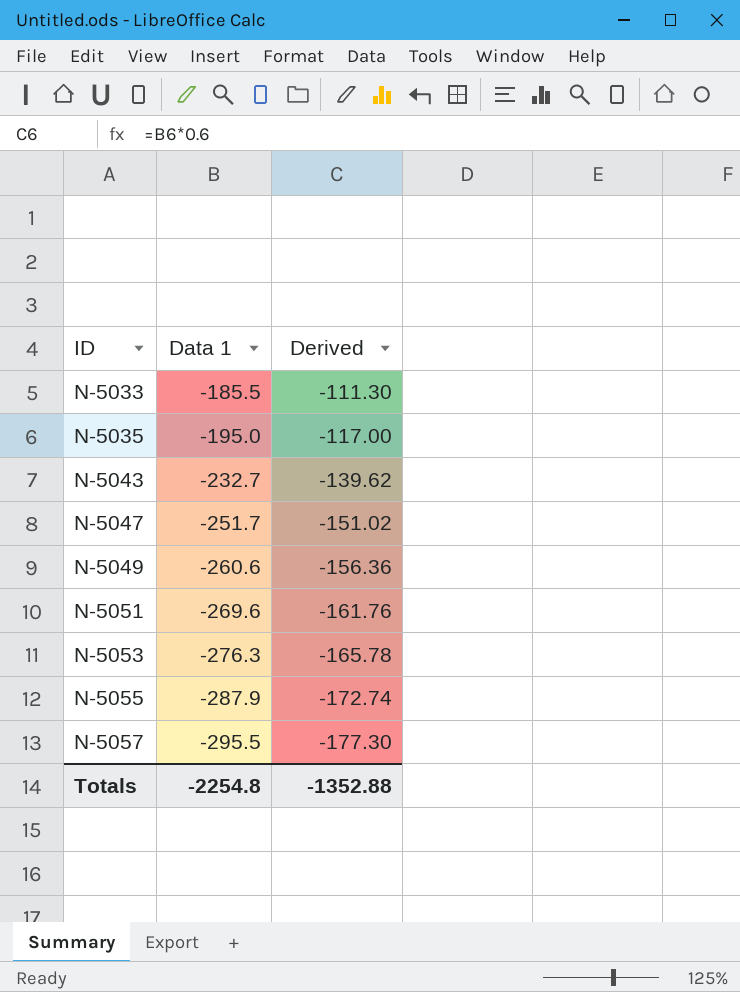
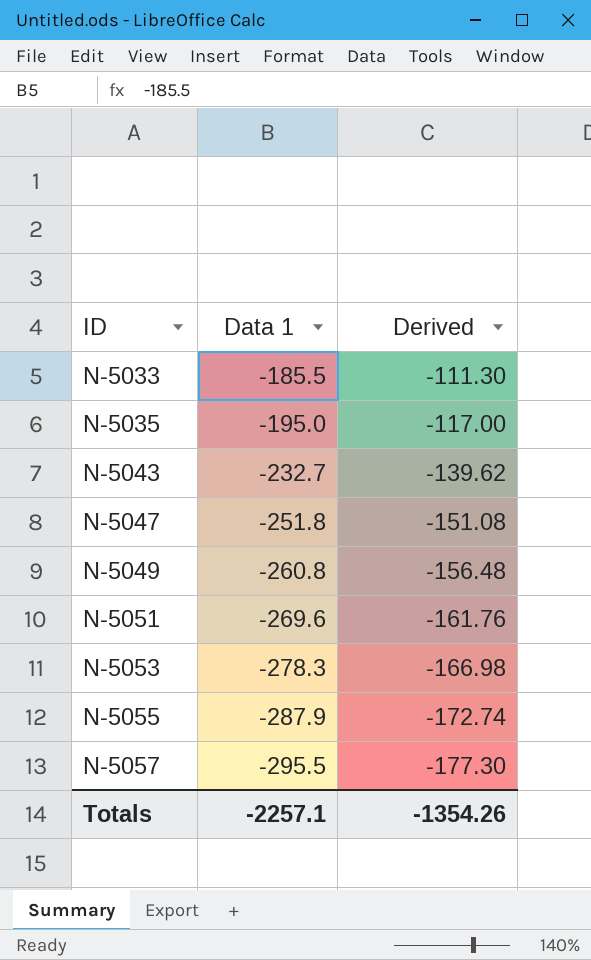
N-5047 | Data 1: -251.7 -> -251.8
N-5047 | Derived: -151.02 -> -151.08
N-5049 | Data 1: -260.6 -> -260.8
N-5049 | Derived: -156.36 -> -156.48
N-5053 | Data 1: -276.3 -> -278.3
N-5053 | Derived: -165.78 -> -166.98
Totals | Data 1: -2254.8 -> -2257.1
Totals | Derived: -1352.88 -> -1354.26

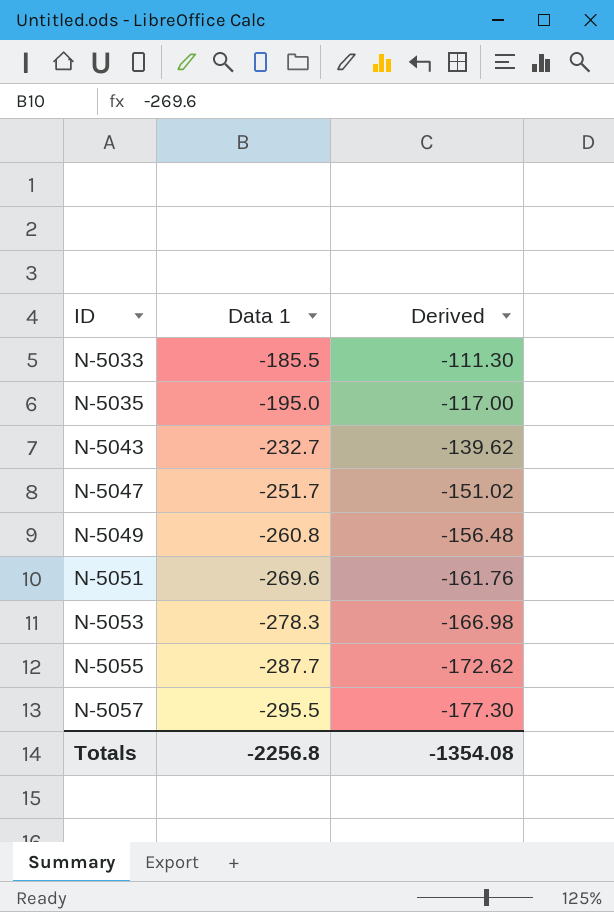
N-5047 | Data 1: -251.8 -> -251.7
N-5047 | Derived: -151.08 -> -151.02
N-5055 | Data 1: -287.9 -> -287.7
N-5055 | Derived: -172.74 -> -172.62
Totals | Data 1: -2257.1 -> -2256.8
Totals | Derived: -1354.26 -> -1354.08

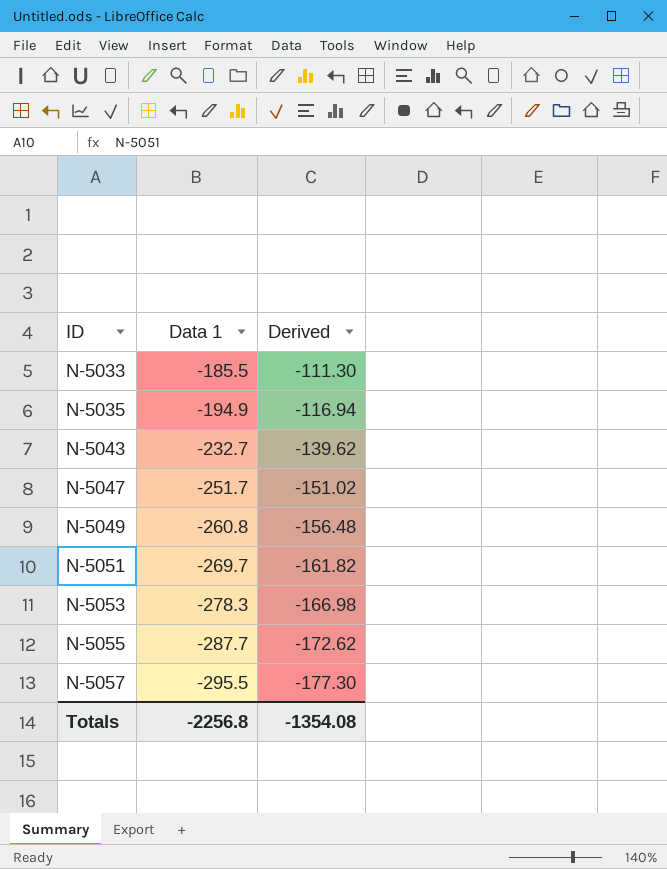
N-5035 | Data 1: -195.0 -> -194.9
N-5035 | Derived: -117.00 -> -116.94
N-5051 | Data 1: -269.6 -> -269.7
N-5051 | Derived: -161.76 -> -161.82

